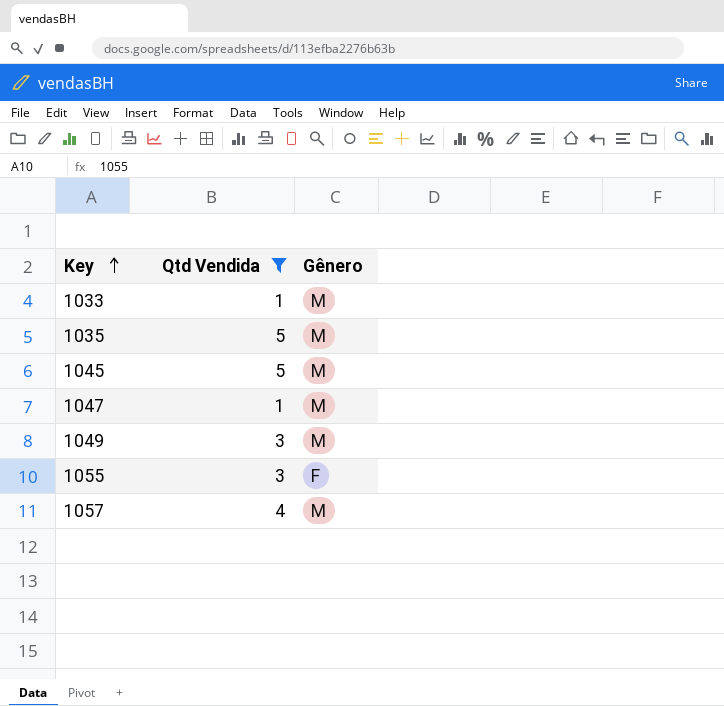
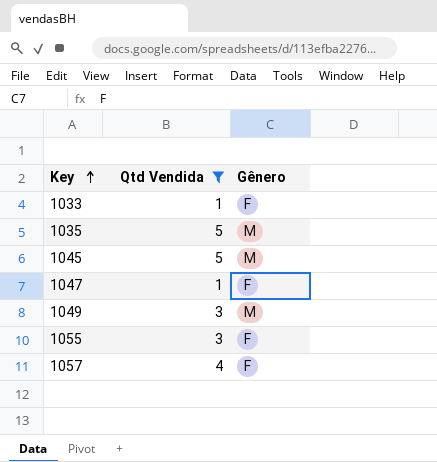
1033 | Gênero: M -> F
1047 | Gênero: M -> F
1057 | Gênero: M -> F

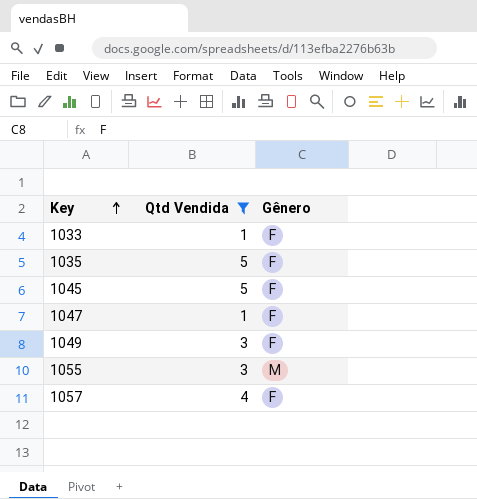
1035 | Gênero: M -> F
1045 | Gênero: M -> F
1049 | Gênero: M -> F
1055 | Gênero: F -> M

